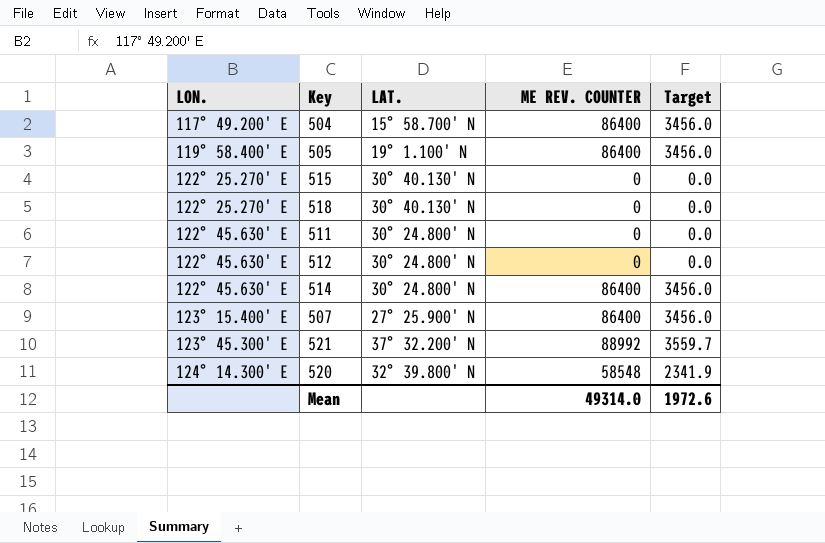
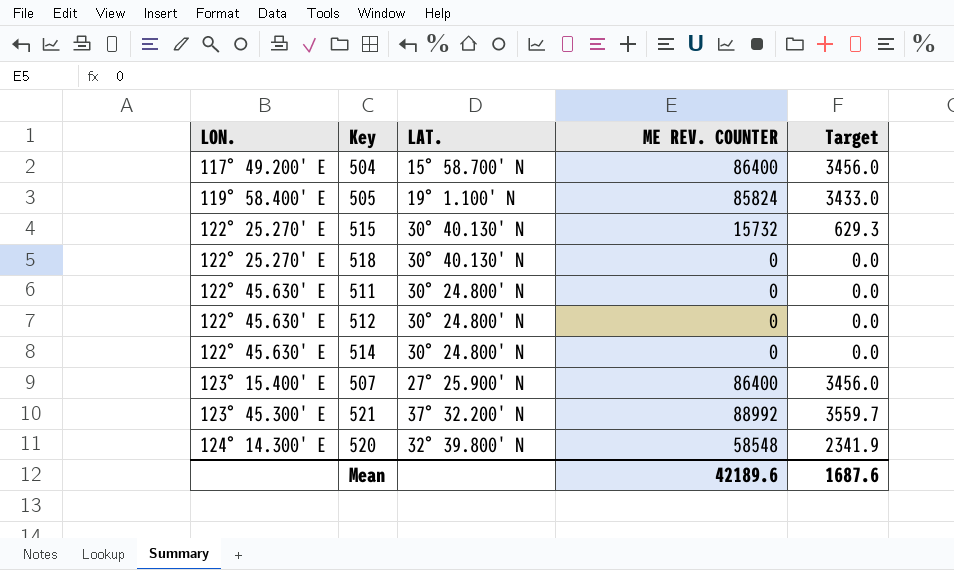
505 | ME REV. COUNTER: 86400 -> 85824
505 | Target: 3456.0 -> 3433.0
515 | ME REV. COUNTER: 0 -> 15732
515 | Target: 0.0 -> 629.3
514 | ME REV. COUNTER: 86400 -> 0
514 | Target: 3456.0 -> 0.0
Mean | ME REV. COUNTER: 49314.0 -> 42189.6
Mean | Target: 1972.6 -> 1687.6

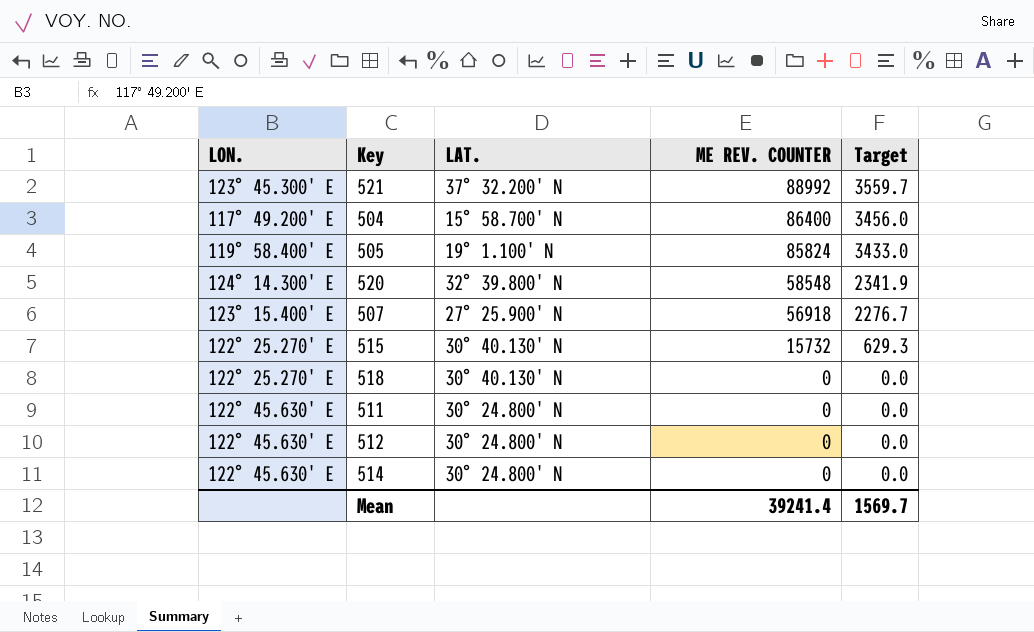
row order: LON. ascending -> ME REV. COUNTER descending
507 | ME REV. COUNTER: 86400 -> 56918
507 | Target: 3456.0 -> 2276.7
Mean | ME REV. COUNTER: 42189.6 -> 39241.4
Mean | Target: 1687.6 -> 1569.7

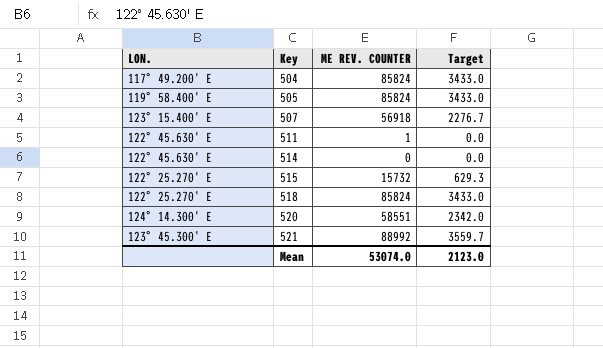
row order: ME REV. COUNTER descending -> Key ascending
column LAT. | position: 3 -> none
row 512: 122° 45.630' E | 30° 24.800' N | 0 | 0.0 -> none
504 | ME REV. COUNTER: 86400 -> 85824
504 | Target: 3456.0 -> 3433.0
511 | ME REV. COUNTER: 0 -> 1
518 | ME REV. COUNTER: 0 -> 85824
518 | Target: 0.0 -> 3433.0
520 | ME REV. COUNTER: 58548 -> 58551
520 | Target: 2341.9 -> 2342.0
Mean | ME REV. COUNTER: 39241.4 -> 53074.0
Mean | Target: 1569.7 -> 2123.0

